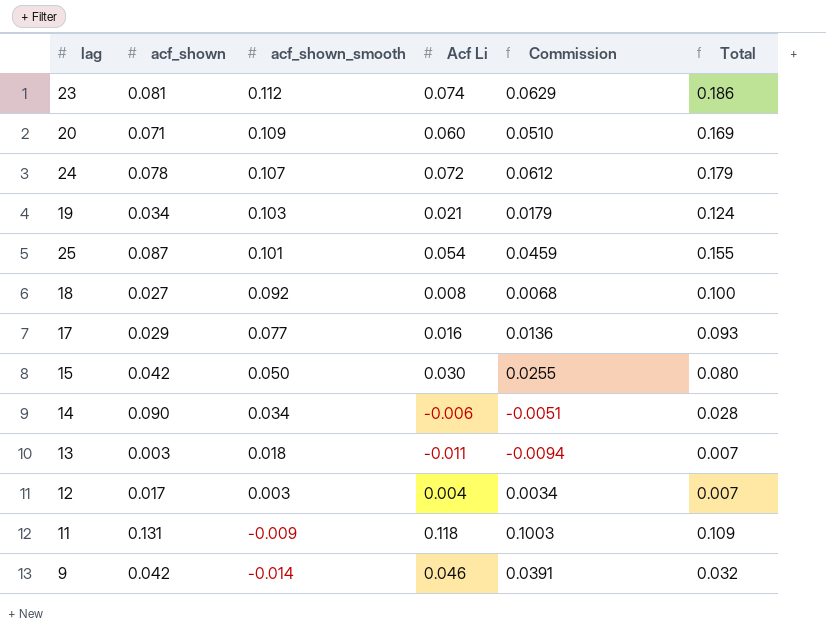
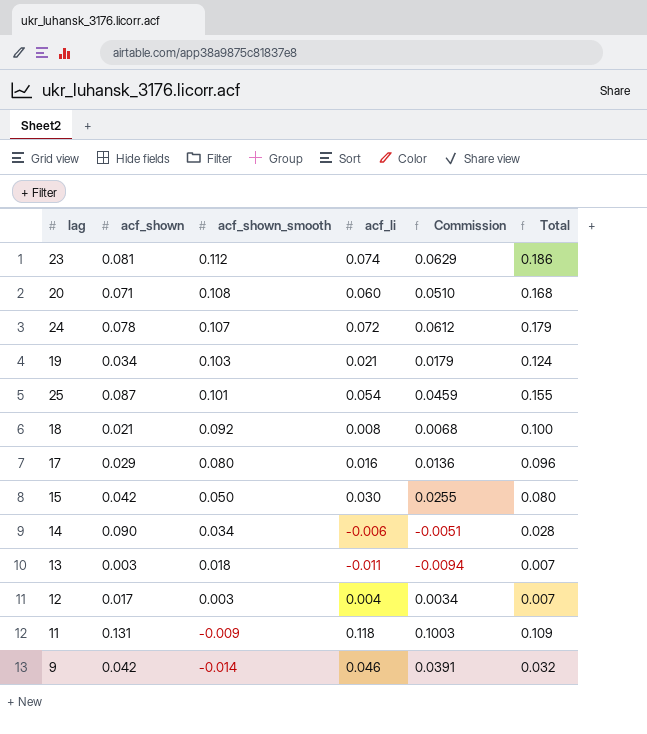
column name: Acf Li -> acf_li
20 | acf_shown_smooth: 0.109 -> 0.108
20 | Total: 0.169 -> 0.168
18 | acf_shown: 0.027 -> 0.021
17 | acf_shown_smooth: 0.077 -> 0.080
17 | Total: 0.093 -> 0.096

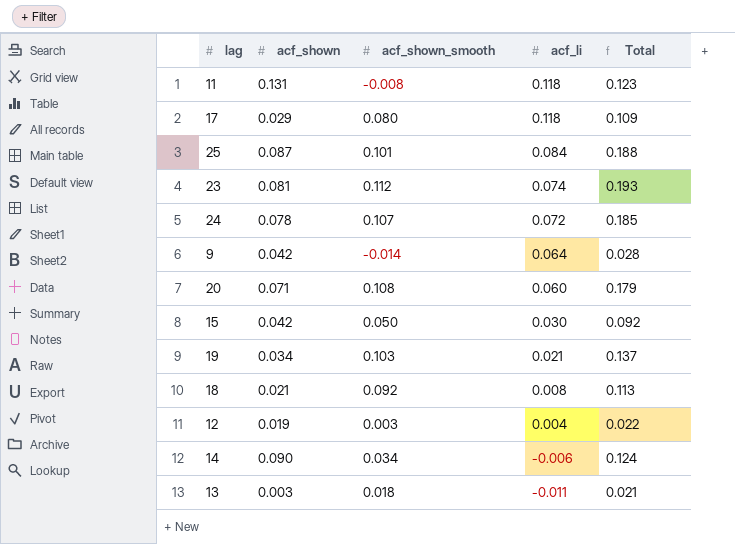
row order: acf_shown_smooth descending -> acf_li descending
column Commission | formula: [acf_li] * 0.85 -> none
column Total | formula: [acf_shown_smooth] + [acf_li] -> [acf_shown] + [acf_shown_smooth]
11 | acf_shown_smooth: -0.009 -> -0.008
17 | acf_li: 0.016 -> 0.118
25 | acf_li: 0.054 -> 0.084
9 | acf_li: 0.046 -> 0.064
12 | acf_shown: 0.017 -> 0.019

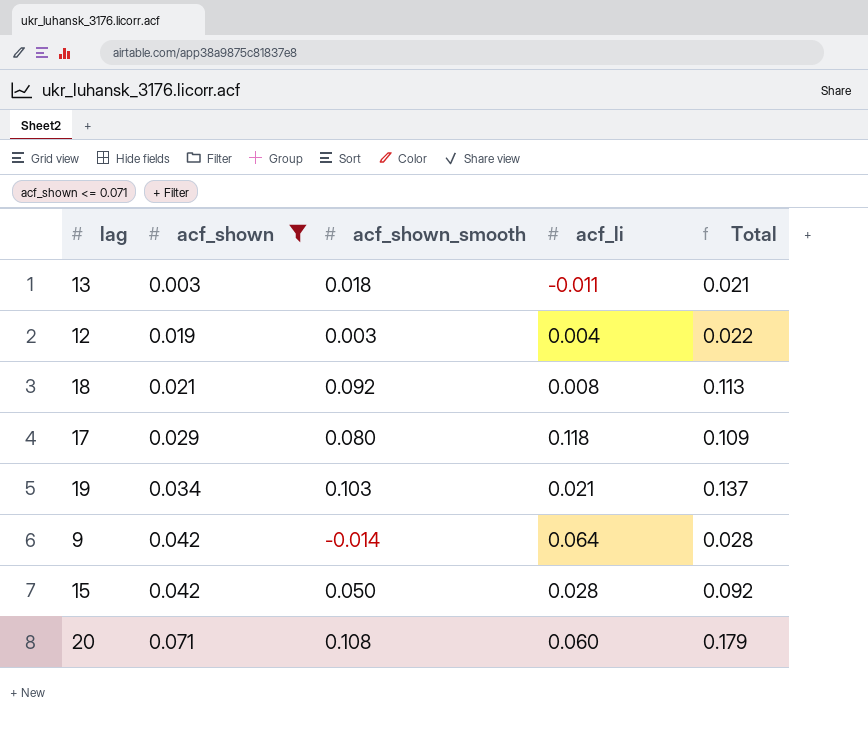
filter: none -> acf_shown <= 0.071
row order: acf_li descending -> acf_shown ascending
15 | acf_li: 0.030 -> 0.028

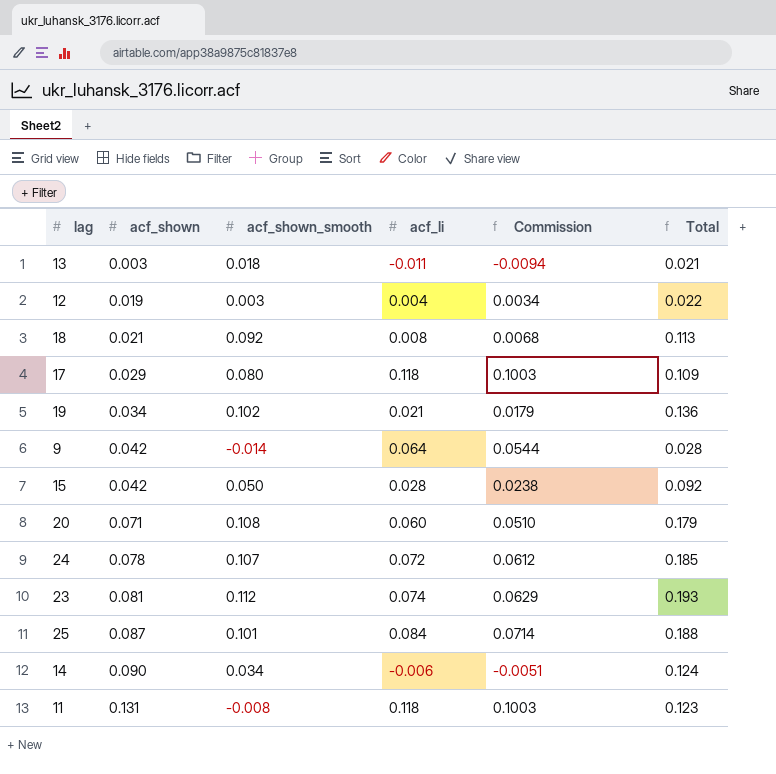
filter: acf_shown <= 0.071 -> none
column Commission | formula: none -> [acf_li] * 0.85
19 | acf_shown_smooth: 0.103 -> 0.102
19 | Total: 0.137 -> 0.136

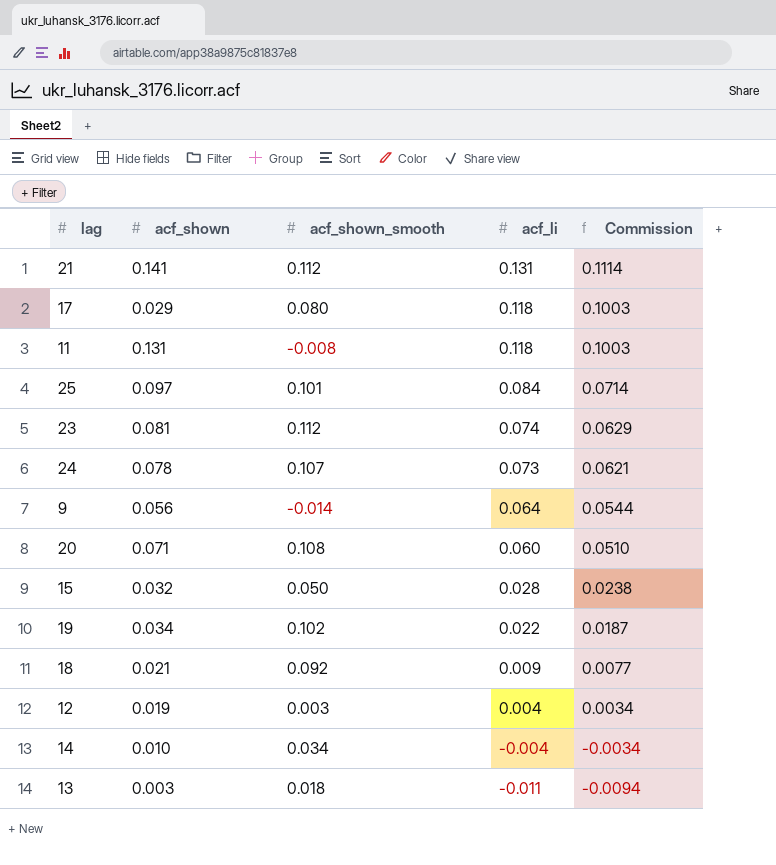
row order: acf_shown ascending -> acf_li descending
column Total | formula: [acf_shown] + [acf_shown_smooth] -> none
row 21: none -> 0.141 | 0.112 | 0.131 | 0.1114
25 | acf_shown: 0.087 -> 0.097
24 | acf_li: 0.072 -> 0.073
24 | Commission: 0.0612 -> 0.0621
9 | acf_shown: 0.042 -> 0.056
15 | acf_shown: 0.042 -> 0.032
19 | acf_li: 0.021 -> 0.022
19 | Commission: 0.0179 -> 0.0187
18 | acf_li: 0.008 -> 0.009
18 | Commission: 0.0068 -> 0.0077
14 | acf_shown: 0.090 -> 0.010
14 | acf_li: -0.006 -> -0.004
14 | Commission: -0.0051 -> -0.0034

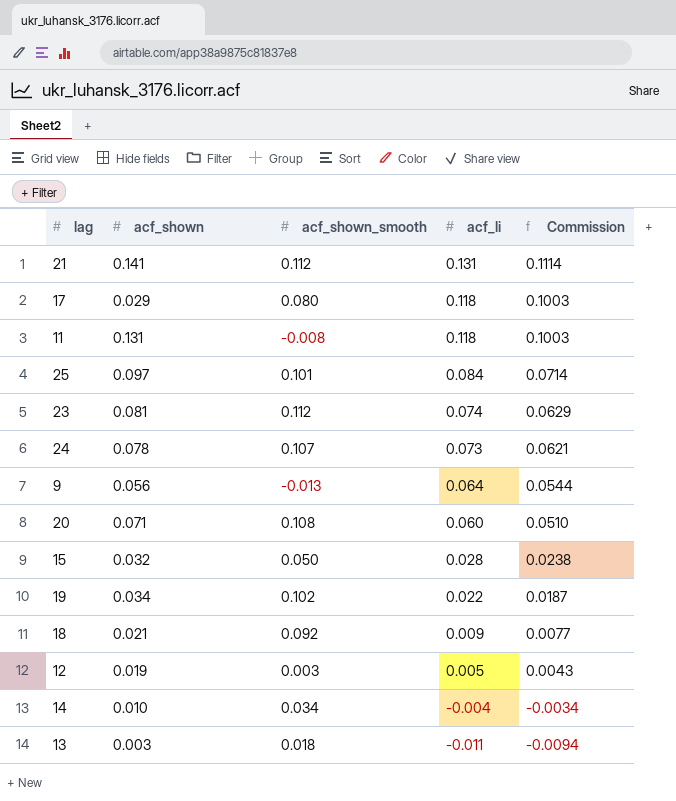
9 | acf_shown_smooth: -0.014 -> -0.013
12 | acf_li: 0.004 -> 0.005
12 | Commission: 0.0034 -> 0.0043

